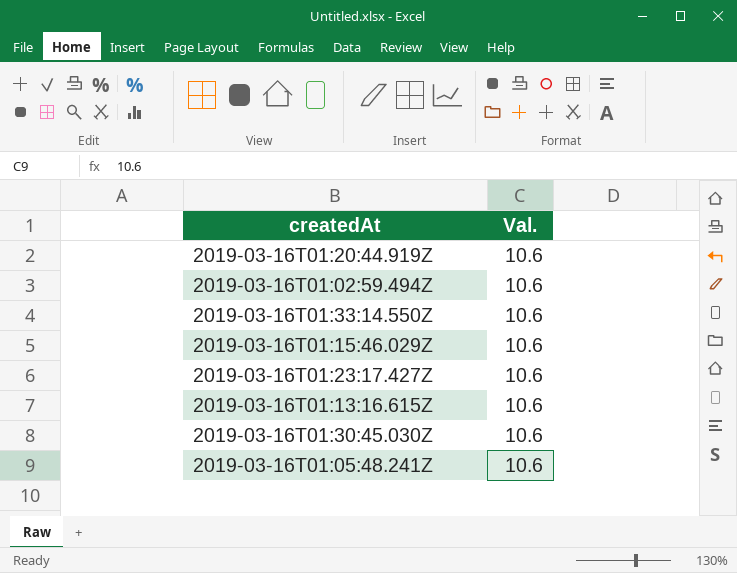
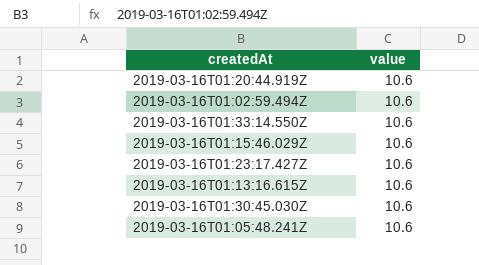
column name: Val. -> value

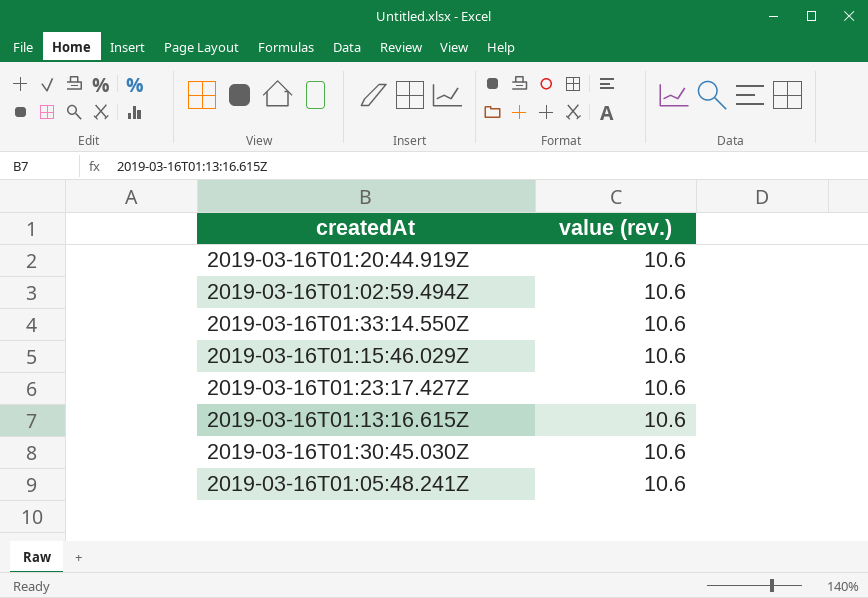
column name: value -> value (rev.)

